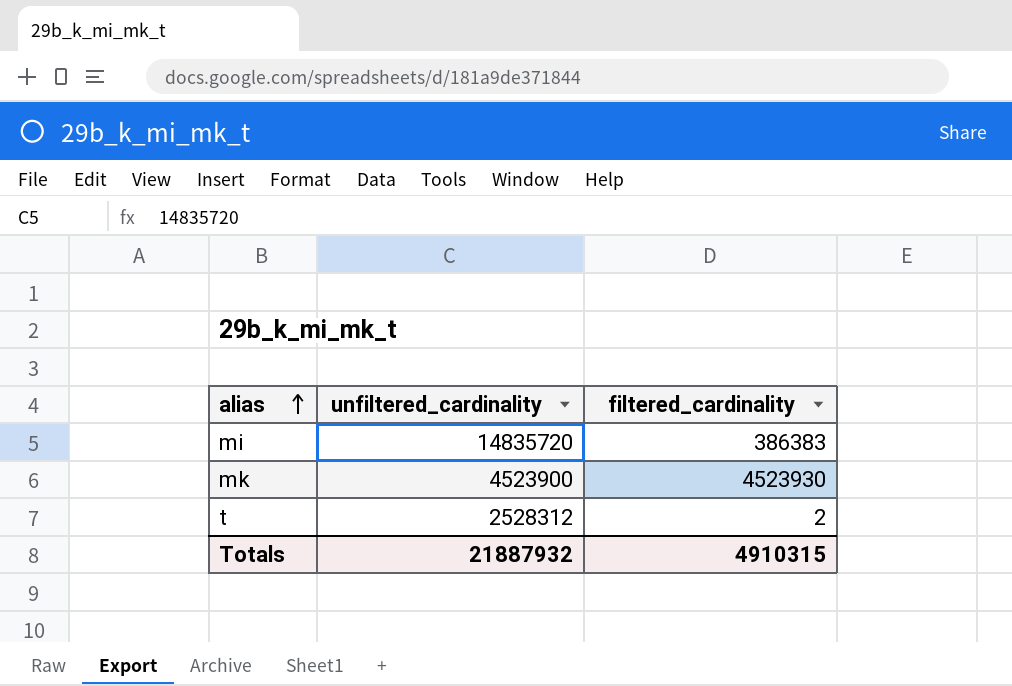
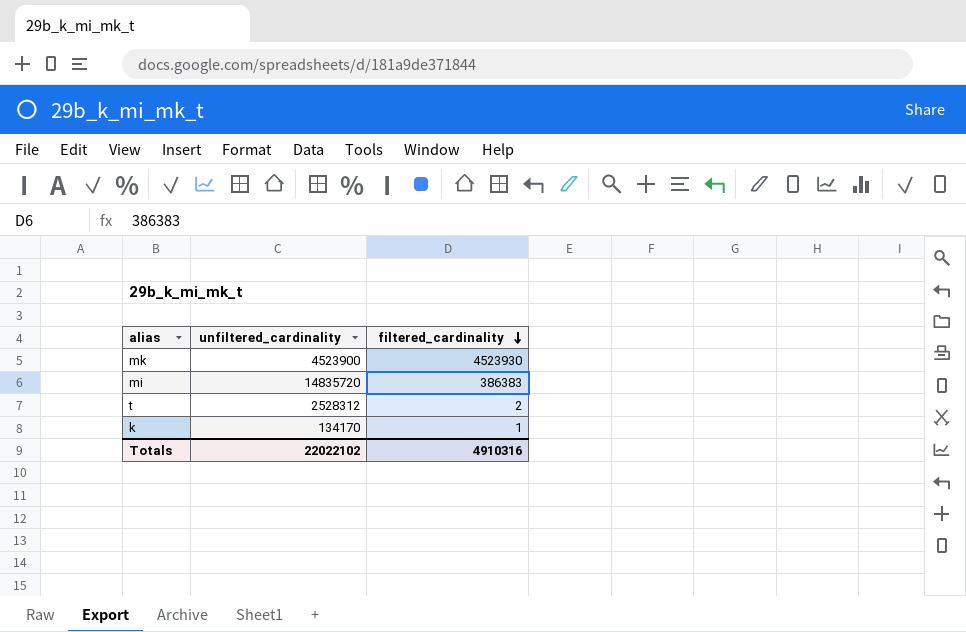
row order: alias ascending -> filtered_cardinality descending
row k: none -> 134170 | 1
Totals | unfiltered_cardinality: 21887932 -> 22022102
Totals | filtered_cardinality: 4910315 -> 4910316

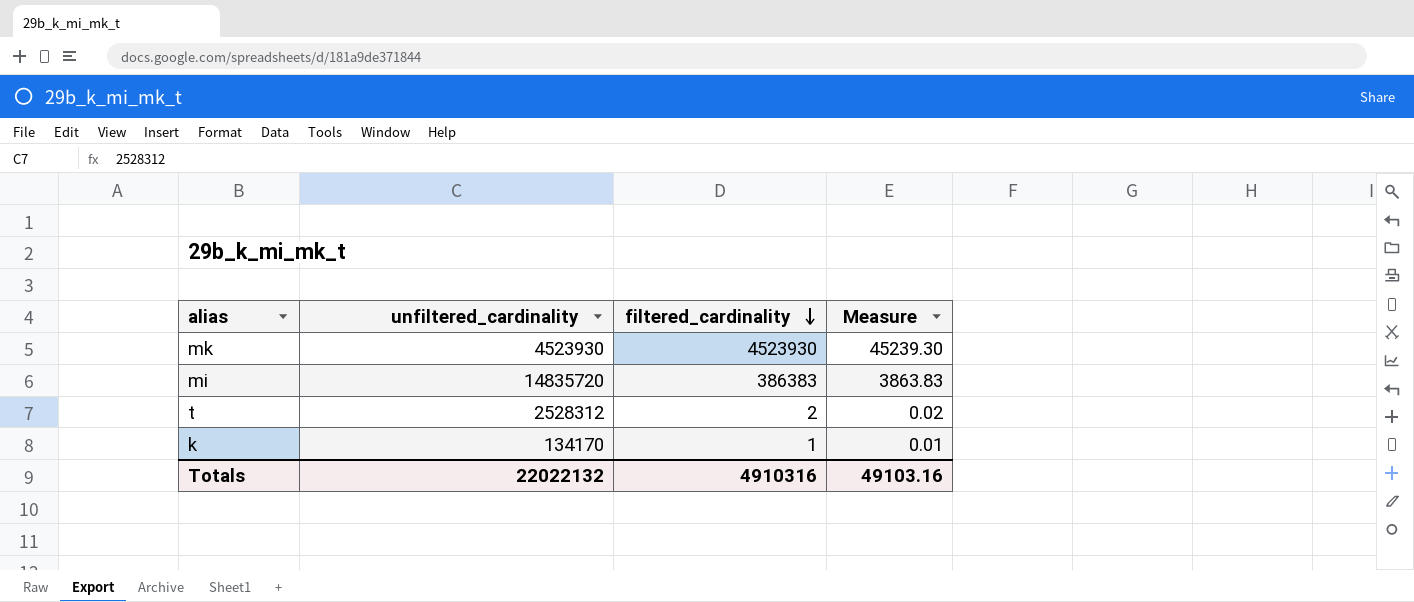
column Measure | formula: none -> [filtered_cardinality] * 0.01
mk | unfiltered_cardinality: 4523900 -> 4523930
Totals | unfiltered_cardinality: 22022102 -> 22022132

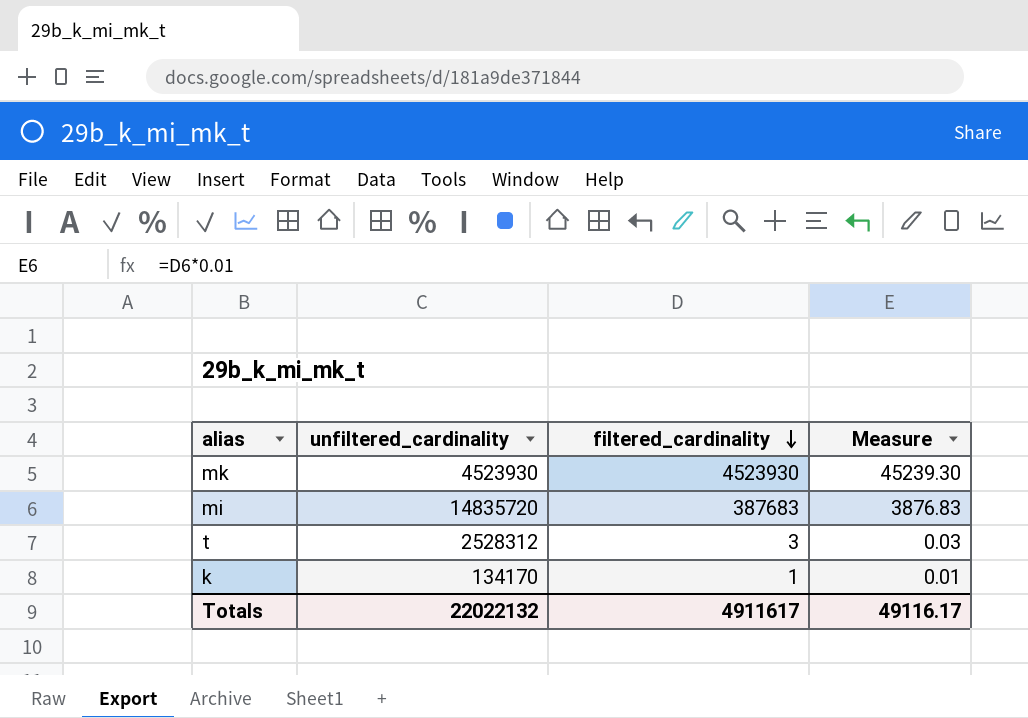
mi | filtered_cardinality: 386383 -> 387683
mi | Measure: 3863.83 -> 3876.83
t | filtered_cardinality: 2 -> 3
t | Measure: 0.02 -> 0.03
Totals | filtered_cardinality: 4910316 -> 4911617
Totals | Measure: 49103.16 -> 49116.17

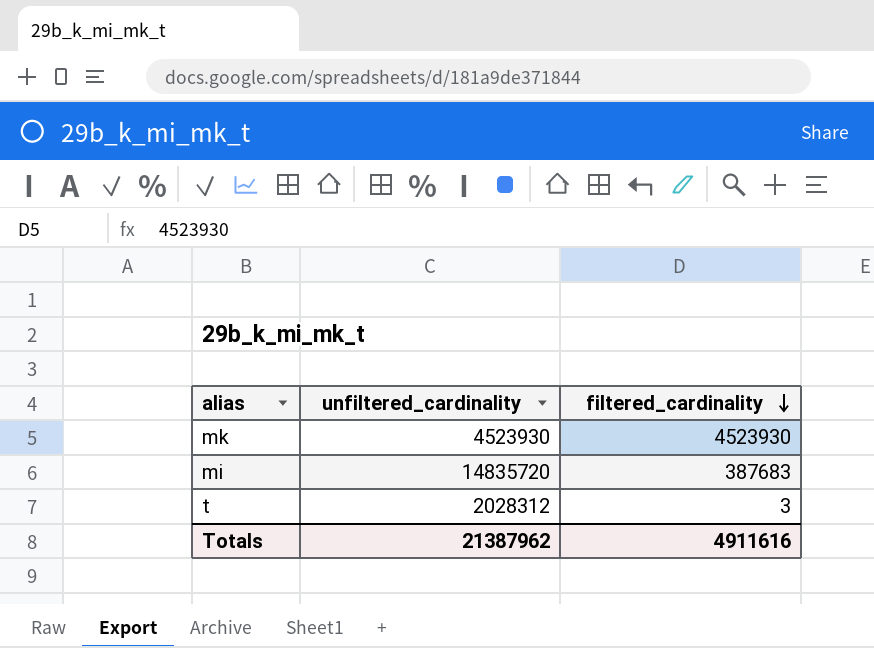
column Measure | formula: [filtered_cardinality] * 0.01 -> none
row k: 134170 | 1 | 0.01 -> none
t | unfiltered_cardinality: 2528312 -> 2028312
Totals | unfiltered_cardinality: 22022132 -> 21387962
Totals | filtered_cardinality: 4911617 -> 4911616

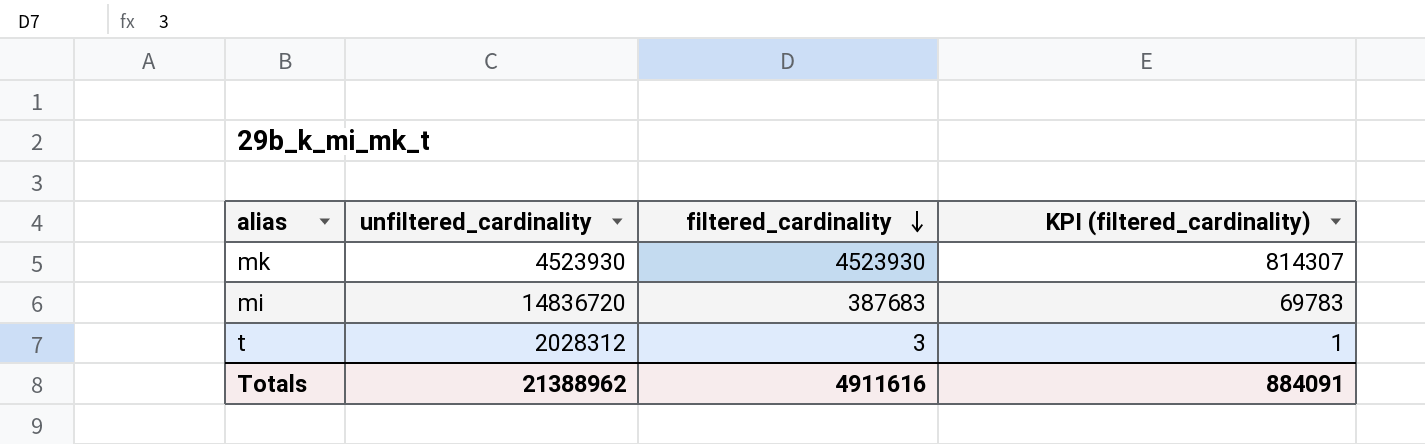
column KPI (filtered_cardinality) | formula: none -> [filtered_cardinality] * 0.18
mi | unfiltered_cardinality: 14835720 -> 14836720
Totals | unfiltered_cardinality: 21387962 -> 21388962

